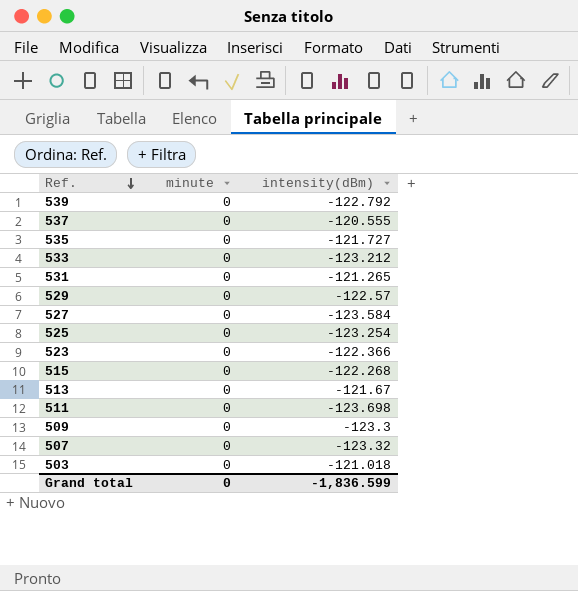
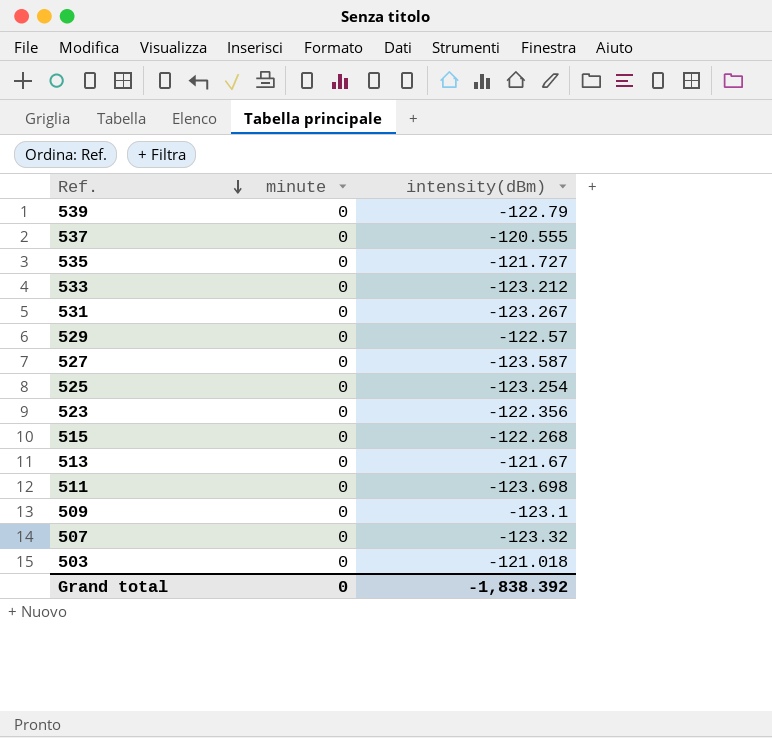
539 | intensity(dBm): -122.792 -> -122.79
531 | intensity(dBm): -121.265 -> -123.267
527 | intensity(dBm): -123.584 -> -123.587
523 | intensity(dBm): -122.366 -> -122.356
509 | intensity(dBm): -123.3 -> -123.1
Grand total | intensity(dBm): -1,836.599 -> -1,838.392

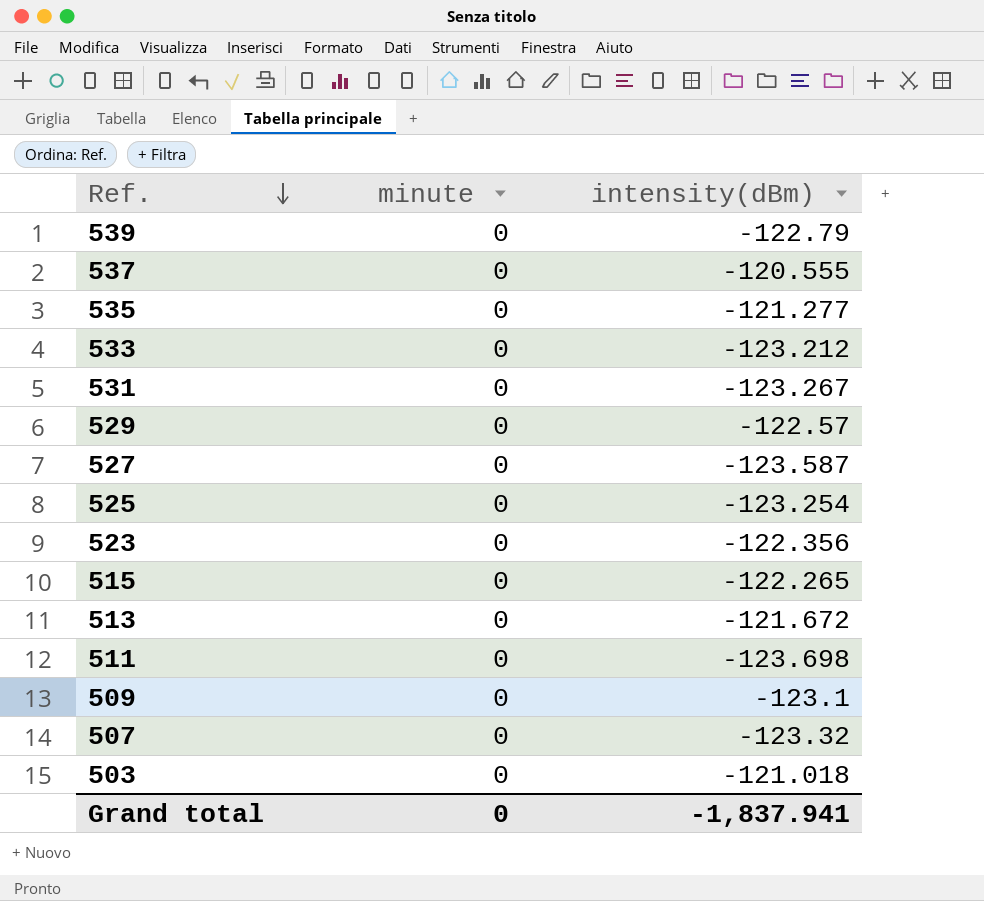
535 | intensity(dBm): -121.727 -> -121.277
515 | intensity(dBm): -122.268 -> -122.265
513 | intensity(dBm): -121.67 -> -121.672
Grand total | intensity(dBm): -1,838.392 -> -1,837.941

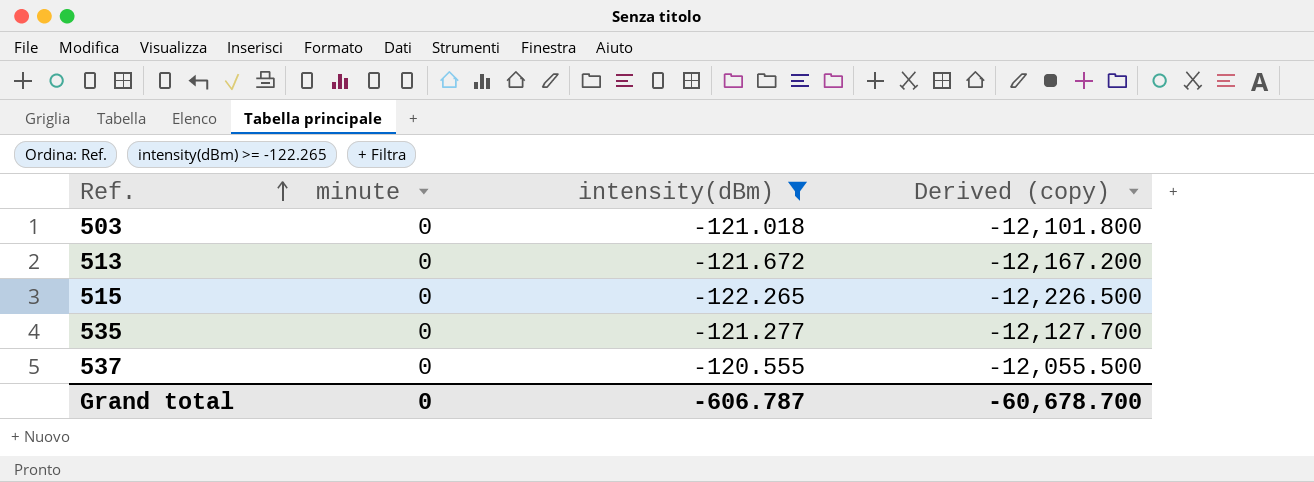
filter: none -> intensity(dBm) >= -122.265
row order: Ref. descending -> Ref. ascending
column Derived (copy) | formula: none -> [intensity(dBm)] * 100
Grand total | intensity(dBm): -1,837.941 -> -606.787

